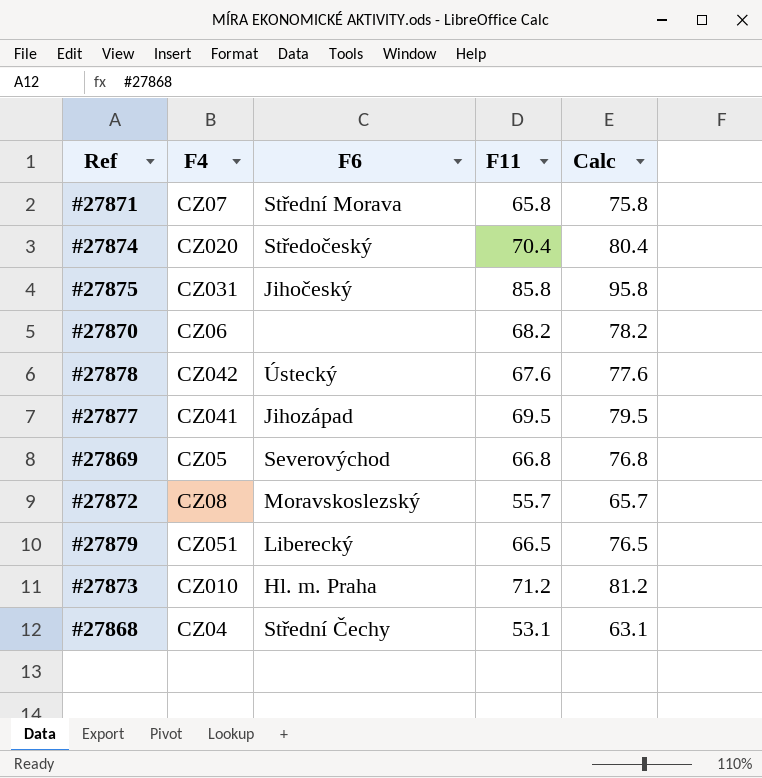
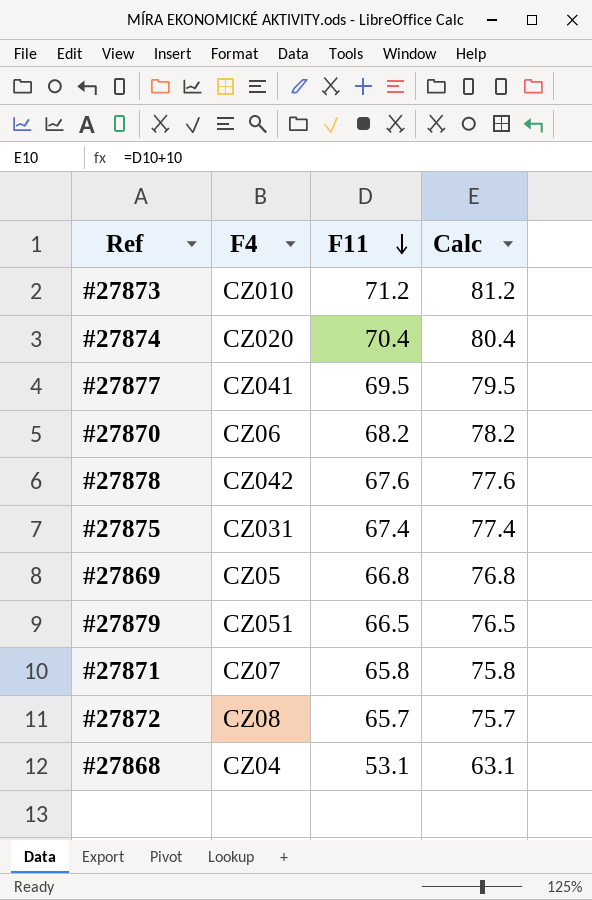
row order: none -> F11 descending
column F6 | position: 3 -> none
#27875 | F11: 85.8 -> 67.4
#27875 | Calc: 95.8 -> 77.4
#27872 | F11: 55.7 -> 65.7
#27872 | Calc: 65.7 -> 75.7

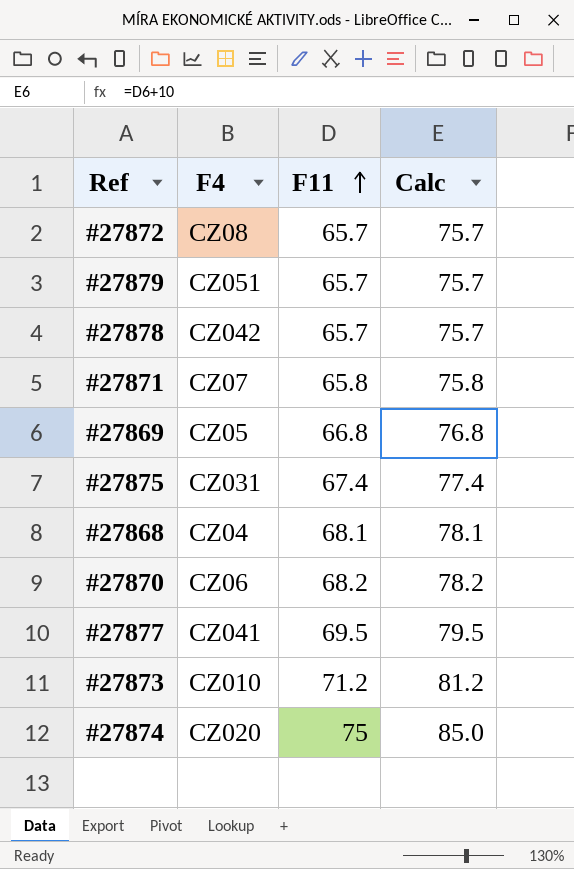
row order: F11 descending -> F11 ascending
#27879 | F11: 66.5 -> 65.7
#27879 | Calc: 76.5 -> 75.7
#27878 | F11: 67.6 -> 65.7
#27878 | Calc: 77.6 -> 75.7
#27868 | F11: 53.1 -> 68.1
#27868 | Calc: 63.1 -> 78.1
#27874 | F11: 70.4 -> 75
#27874 | Calc: 80.4 -> 85.0

